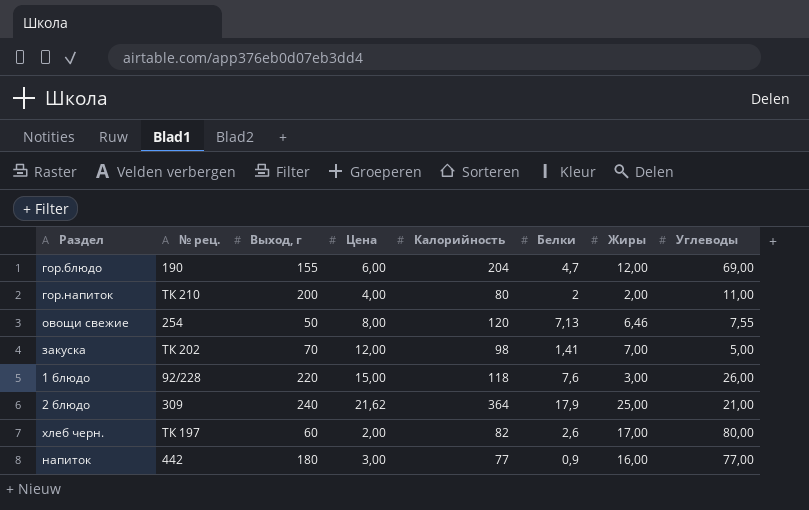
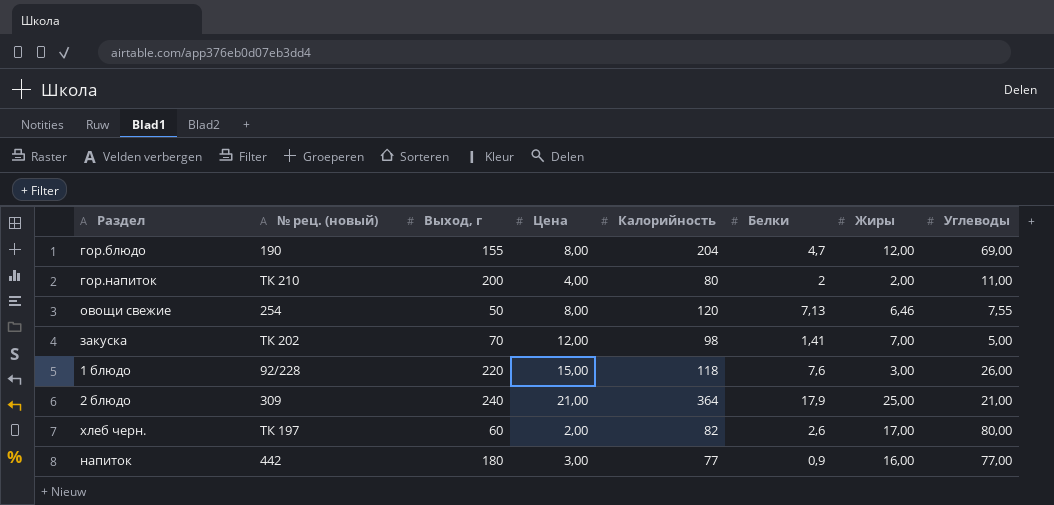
column name: № рец. -> № рец. (новый)
гор.блюдо | Цена: 6,00 -> 8,00
2 блюдо | Цена: 21,62 -> 21,00

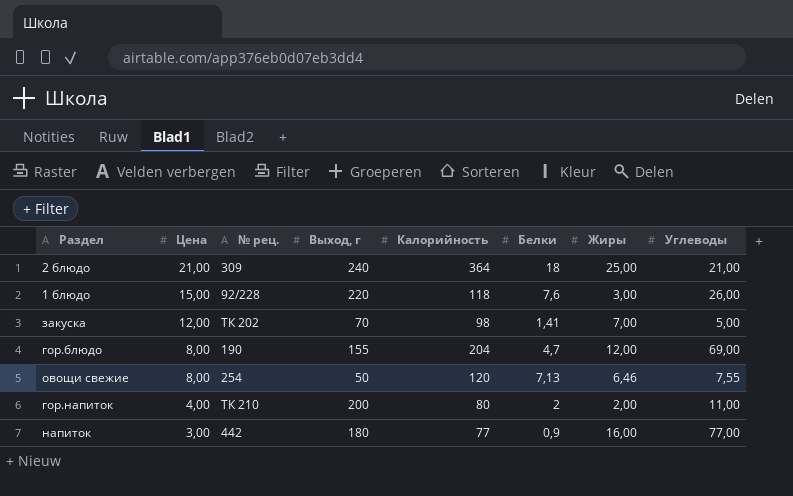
row order: none -> Цена descending
column Цена | position: 4 -> 2
column name: № рец. (новый) -> № рец.
row хлеб черн.: ТК 197 | 60 | 2,00 | 82 | 2,6 | 17,00 | 80,00 -> none
2 блюдо | Белки: 17,9 -> 18

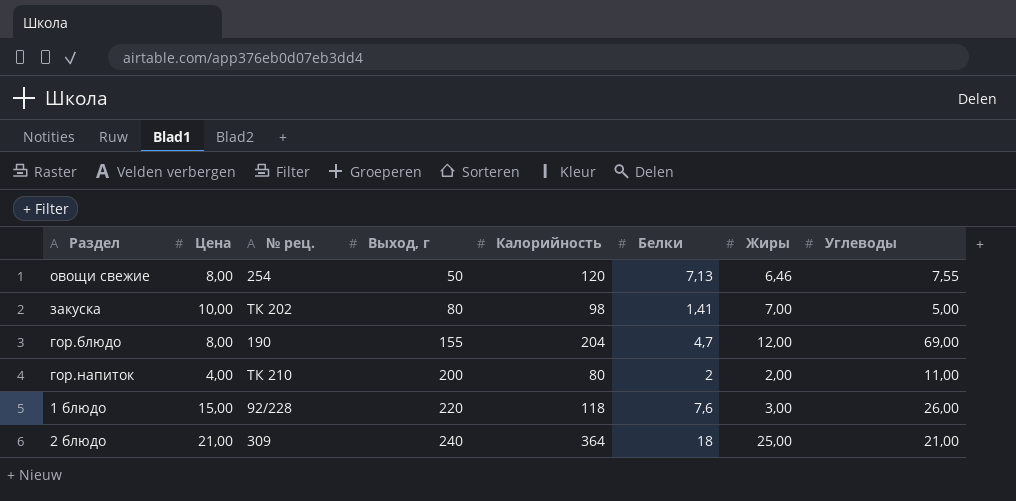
row order: Цена descending -> Выход, г ascending
row напиток: 3,00 | 442 | 180 | 77 | 0,9 | 16,00 | 77,00 -> none
закуска | Цена: 12,00 -> 10,00
закуска | Выход, г: 70 -> 80

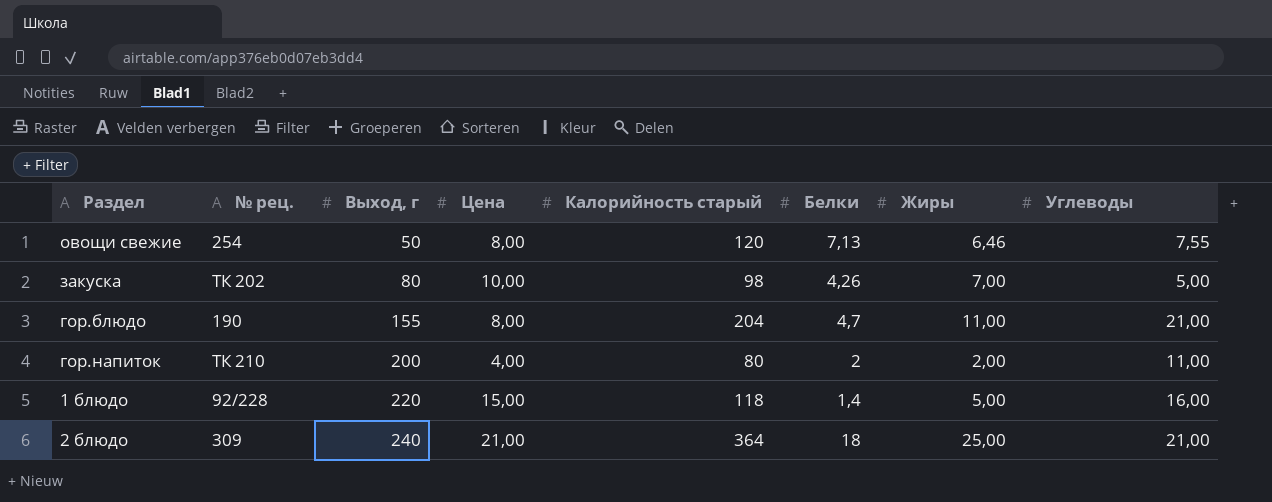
column Цена | position: 2 -> 4
column name: Калорийность -> Калорийность старый
закуска | Белки: 1,41 -> 4,26
гор.блюдо | Жиры: 12,00 -> 11,00
гор.блюдо | Углеводы: 69,00 -> 21,00
1 блюдо | Белки: 7,6 -> 1,4
1 блюдо | Жиры: 3,00 -> 5,00
1 блюдо | Углеводы: 26,00 -> 16,00

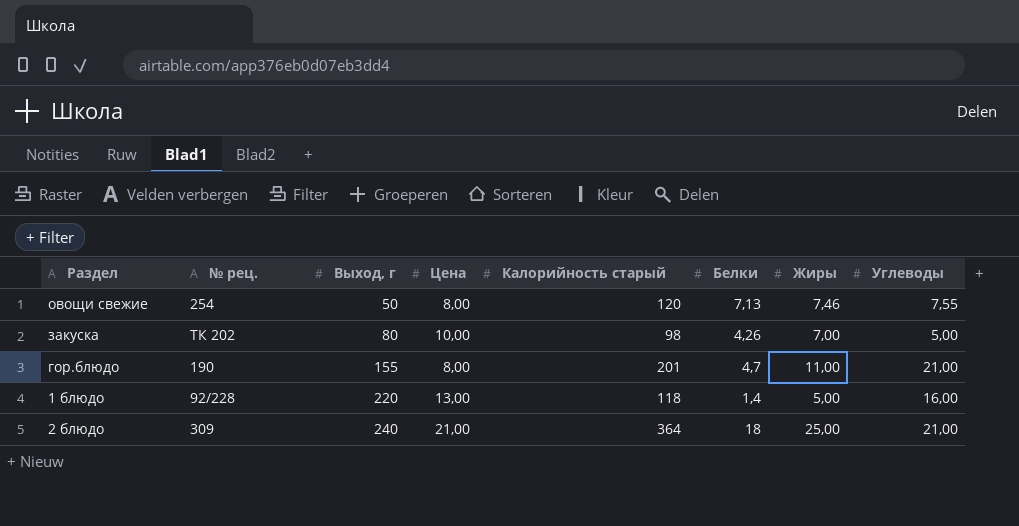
row гор.напиток: ТК 210 | 200 | 4,00 | 80 | 2 | 2,00 | 11,00 -> none
овощи свежие | Жиры: 6,46 -> 7,46
гор.блюдо | Калорийность старый: 204 -> 201
1 блюдо | Цена: 15,00 -> 13,00

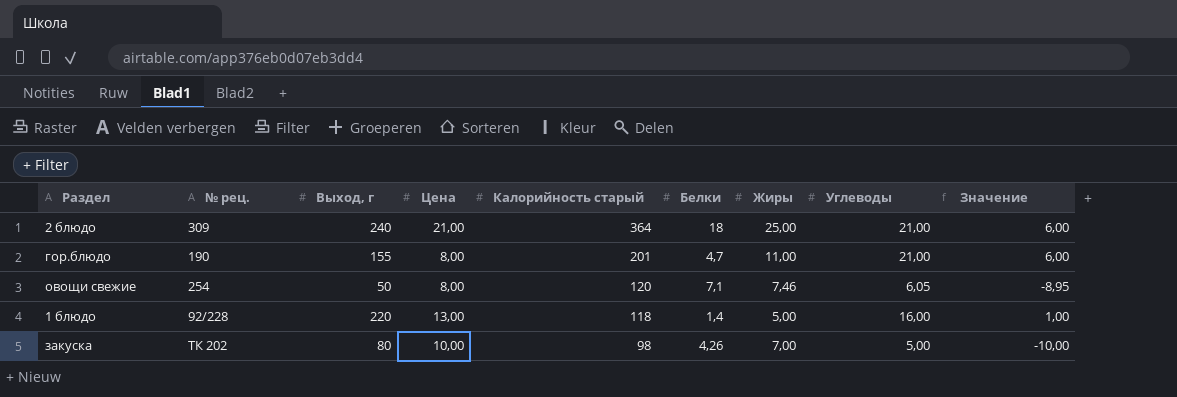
row order: Выход, г ascending -> Калорийность старый descending
column Значение | formula: none -> [Углеводы] - 15
овощи свежие | Белки: 7,13 -> 7,1
овощи свежие | Углеводы: 7,55 -> 6,05

